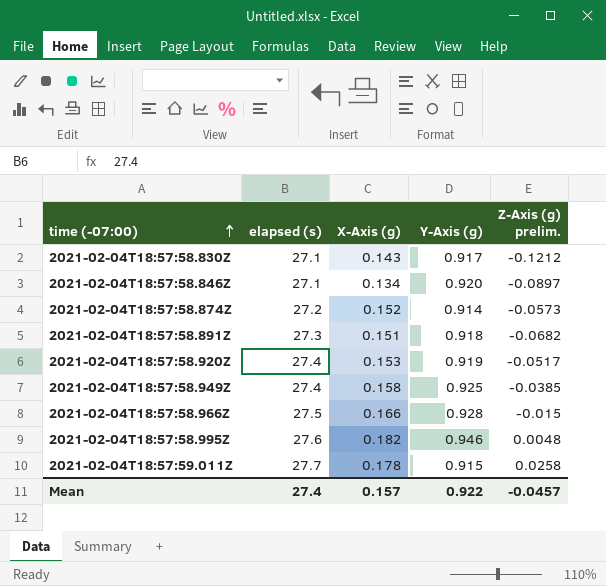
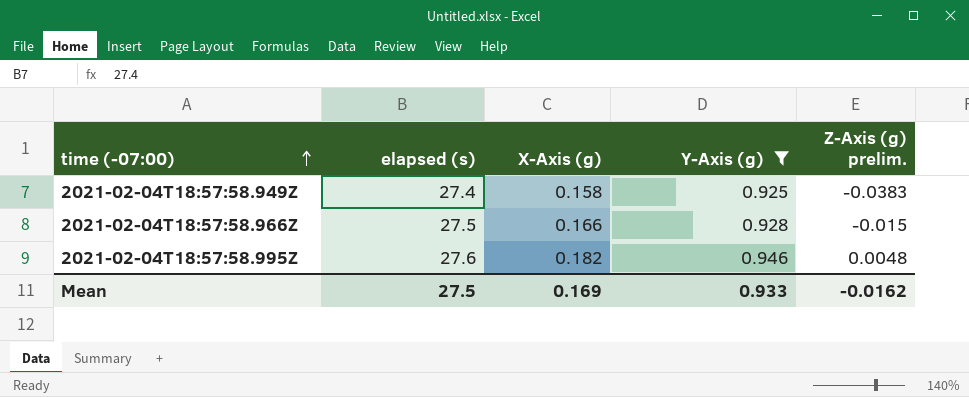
filter: none -> Y-Axis (g) >= 0.925
2021-02-04T18:57:58.949Z | Z-Axis (g) prelim.: -0.0385 -> -0.0383
Mean | elapsed (s): 27.4 -> 27.5
Mean | X-Axis (g): 0.157 -> 0.169
Mean | Y-Axis (g): 0.922 -> 0.933
Mean | Z-Axis (g) prelim.: -0.0457 -> -0.0162

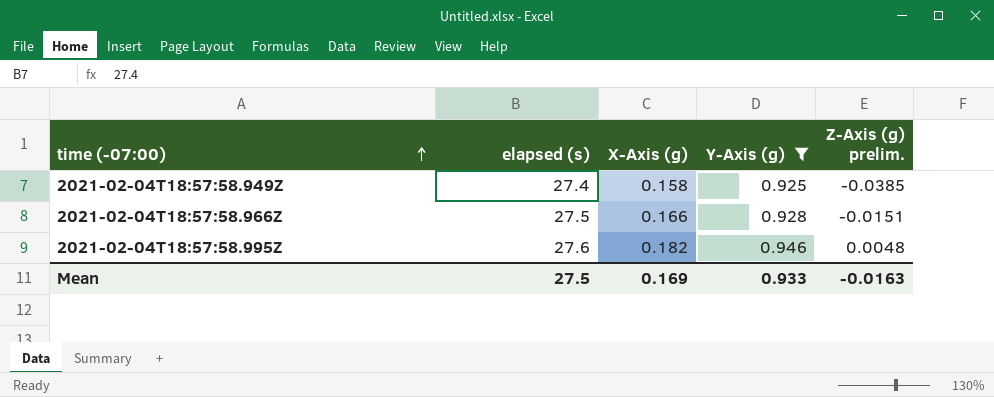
2021-02-04T18:57:58.949Z | Z-Axis (g) prelim.: -0.0383 -> -0.0385
2021-02-04T18:57:58.966Z | Z-Axis (g) prelim.: -0.015 -> -0.0151
Mean | Z-Axis (g) prelim.: -0.0162 -> -0.0163

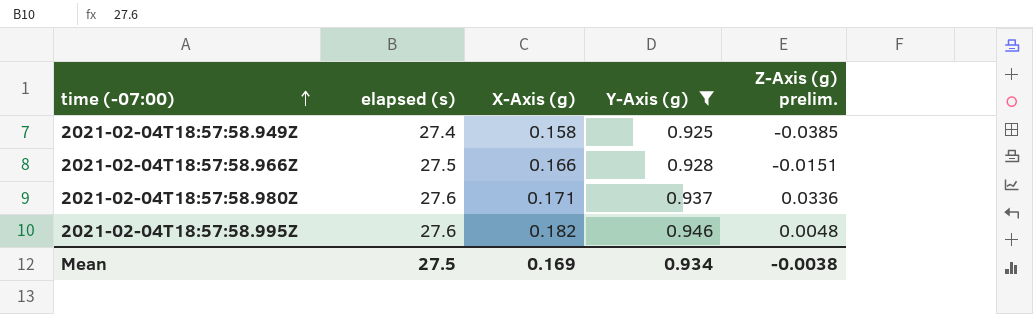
row 2021-02-04T18:57:58.980Z: none -> 27.6 | 0.171 | 0.937 | 0.0336
Mean | Y-Axis (g): 0.933 -> 0.934
Mean | Z-Axis (g) prelim.: -0.0163 -> -0.0038

